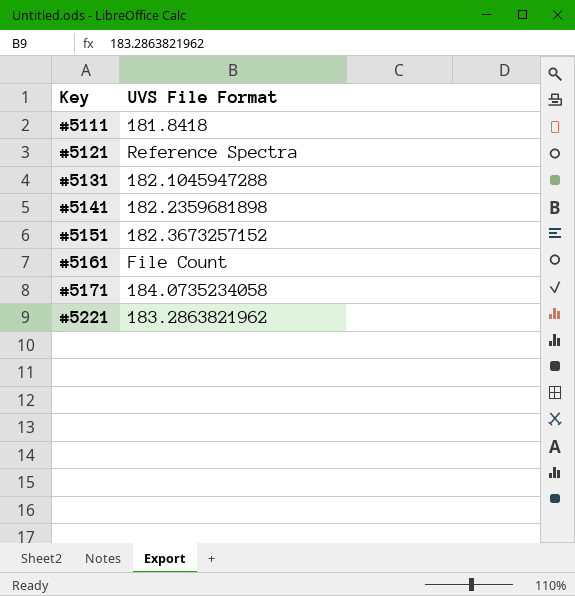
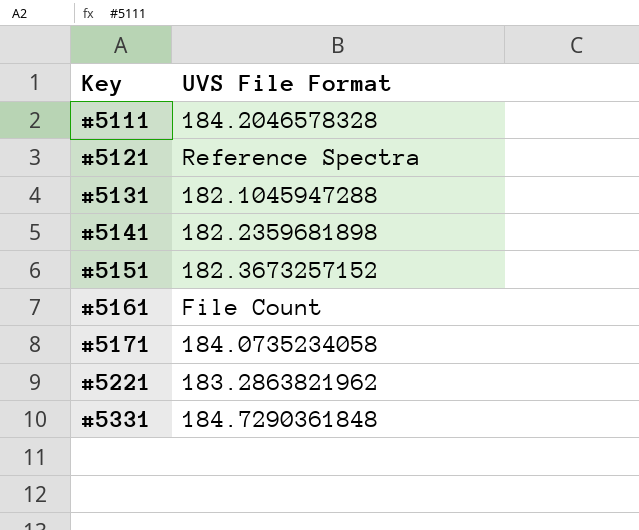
#5111 | UVS File Format: 181.8418 -> 184.2046578328
row #5331: none -> 184.7290361848

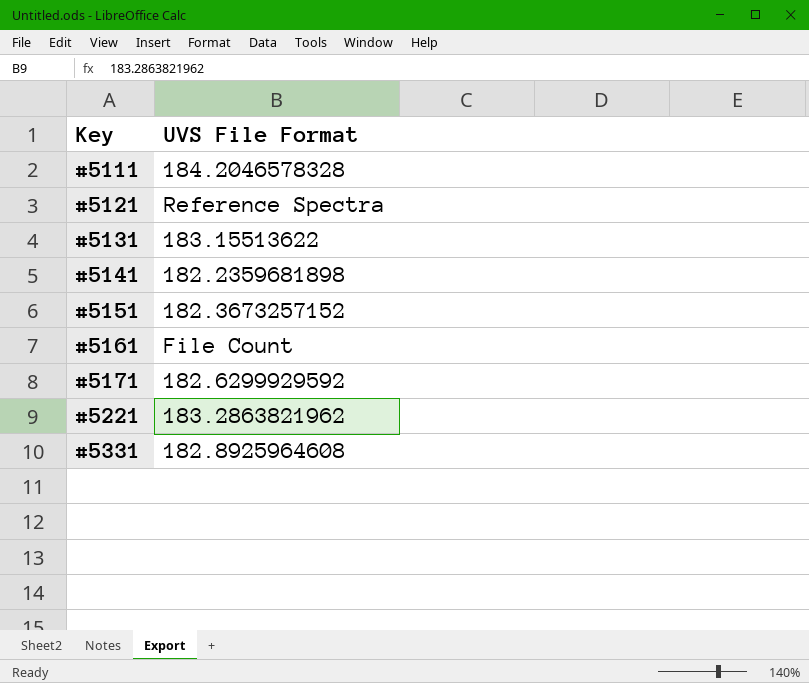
#5131 | UVS File Format: 182.1045947288 -> 183.15513622
#5171 | UVS File Format: 184.0735234058 -> 182.6299929592
#5331 | UVS File Format: 184.7290361848 -> 182.8925964608

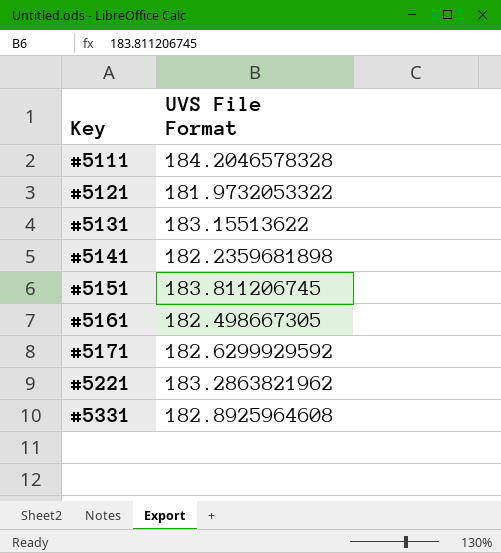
#5121 | UVS File Format: Reference Spectra -> 181.9732053322
#5151 | UVS File Format: 182.3673257152 -> 183.811206745
#5161 | UVS File Format: File Count -> 182.498667305

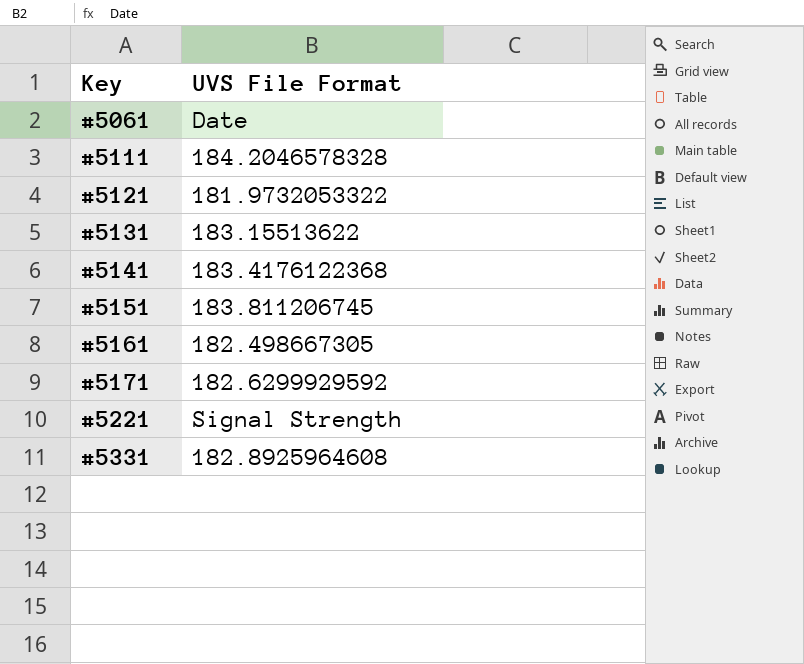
row #5061: none -> Date
#5141 | UVS File Format: 182.2359681898 -> 183.4176122368
#5221 | UVS File Format: 183.2863821962 -> Signal Strength

